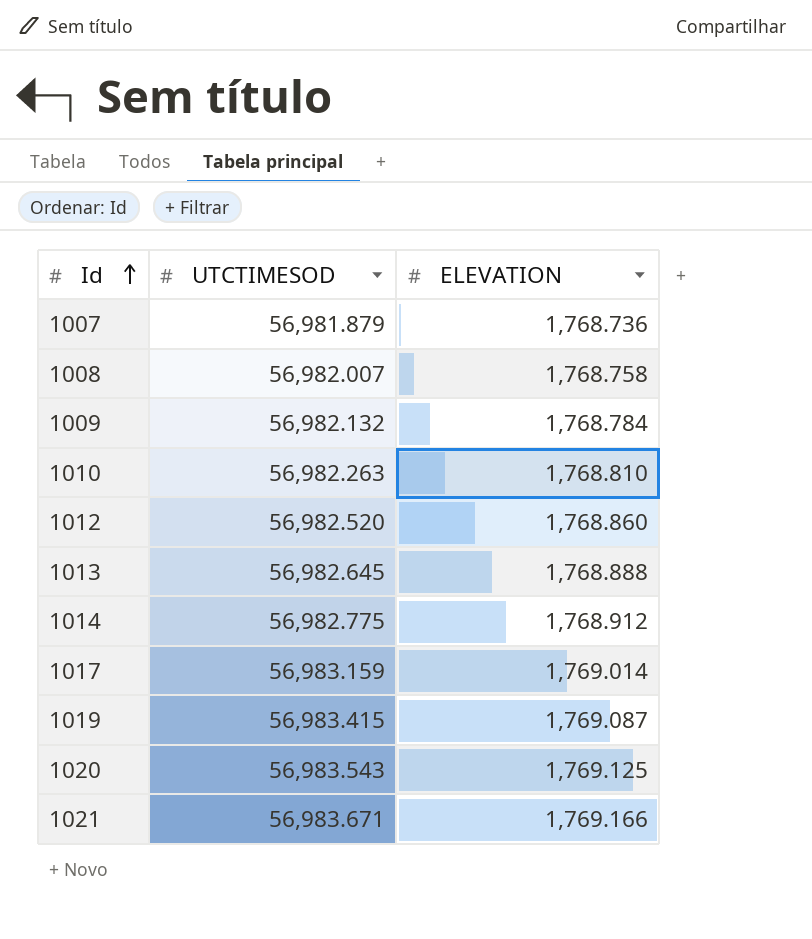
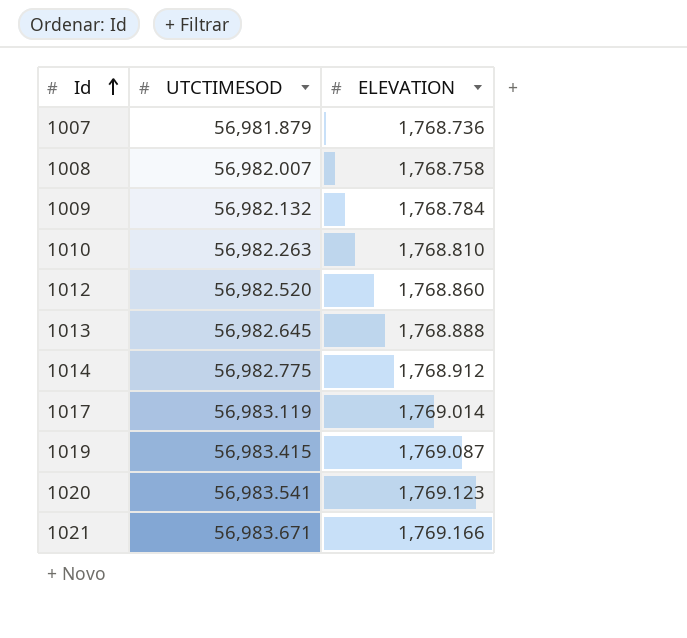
1017 | UTCTIMESOD: 56,983.159 -> 56,983.119
1020 | UTCTIMESOD: 56,983.543 -> 56,983.541
1020 | ELEVATION: 1,769.125 -> 1,769.123

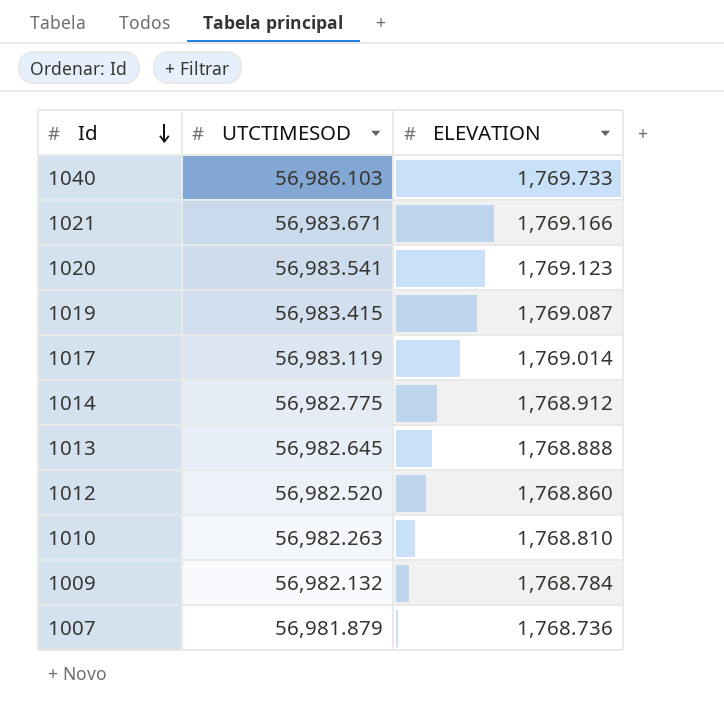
row order: Id ascending -> Id descending
row 1008: 56,982.007 | 1,768.758 -> none
row 1040: none -> 56,986.103 | 1,769.733

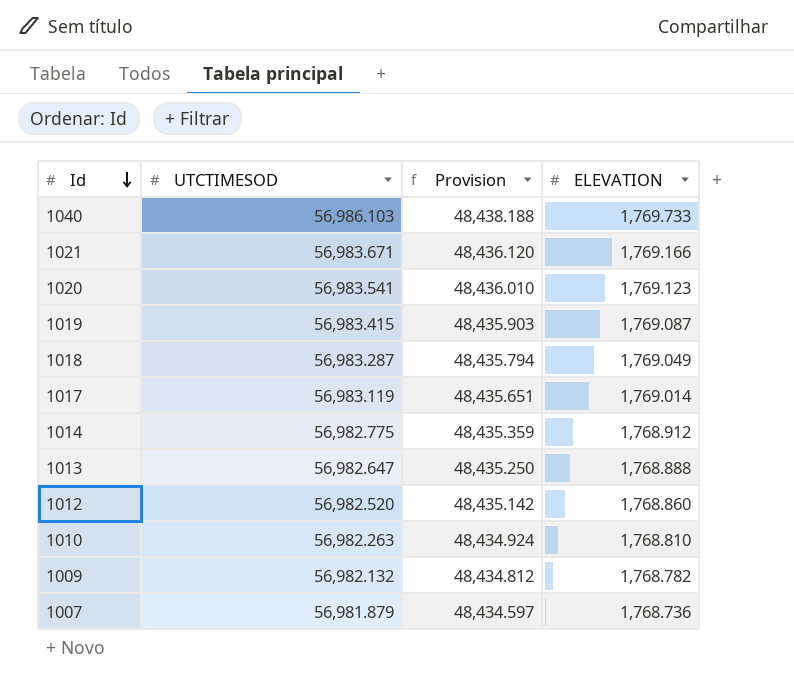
column Provision | formula: none -> [UTCTIMESOD] * 0.85
row 1018: none -> 56,983.287 | 48,435.794 | 1,769.049
1013 | UTCTIMESOD: 56,982.645 -> 56,982.647
1009 | ELEVATION: 1,768.784 -> 1,768.782

